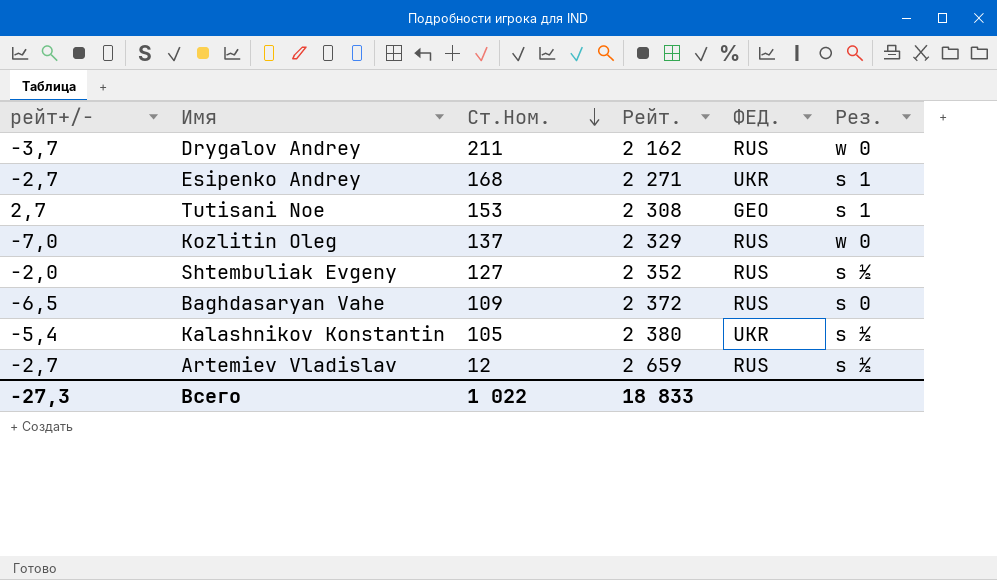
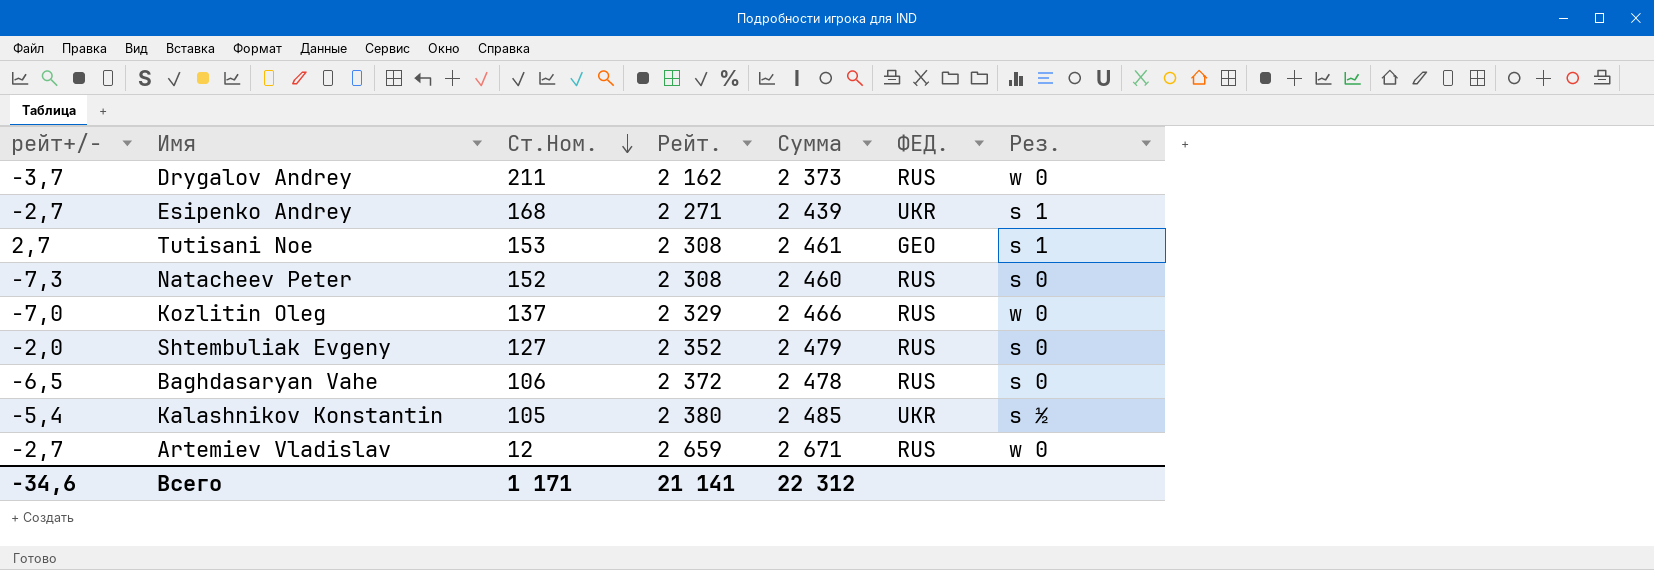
column Сумма | formula: none -> [Ст.Ном.] + [Рейт.]
row Natacheev Peter: none -> -7,3 | 152 | 2 308 | 2 460 | RUS | s 0
Shtembuliak Evgeny | Рез.: s ½ -> s 0
Baghdasaryan Vahe | Ст.Ном.: 109 -> 106
Artemiev Vladislav | Рез.: s ½ -> w 0
Всего | рейт+/-: -27,3 -> -34,6
Всего | Ст.Ном.: 1 022 -> 1 171
Всего | Рейт.: 18 833 -> 21 141

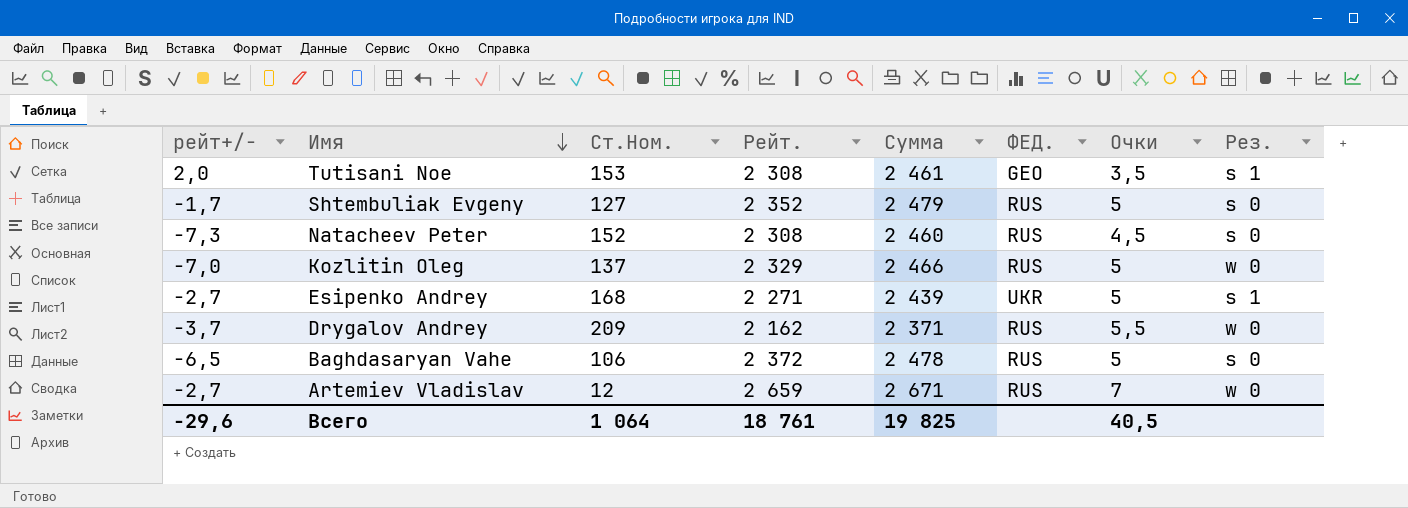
row order: Ст.Ном. descending -> Имя descending
column Очки | position: none -> 7
row Kalashnikov Konstantin: -5,4 | 105 | 2 380 | 2 485 | UKR | s ½ -> none
Tutisani Noe | рейт+/-: 2,7 -> 2,0
Shtembuliak Evgeny | рейт+/-: -2,0 -> -1,7
Drygalov Andrey | Ст.Ном.: 211 -> 209
Drygalov Andrey | Сумма: 2 373 -> 2 371
Всего | рейт+/-: -34,6 -> -29,6
Всего | Ст.Ном.: 1 171 -> 1 064
Всего | Рейт.: 21 141 -> 18 761
Всего | Сумма: 22 312 -> 19 825

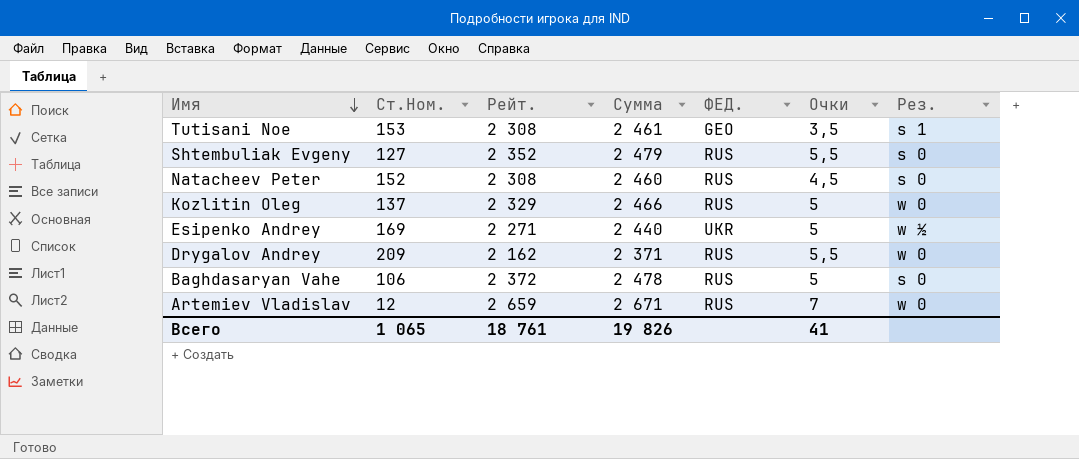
column рейт+/- | position: 1 -> none
Shtembuliak Evgeny | Очки: 5 -> 5,5
Esipenko Andrey | Ст.Ном.: 168 -> 169
Esipenko Andrey | Сумма: 2 439 -> 2 440
Esipenko Andrey | Рез.: s 1 -> w ½
Всего | Ст.Ном.: 1 064 -> 1 065
Всего | Сумма: 19 825 -> 19 826
Всего | Очки: 40,5 -> 41

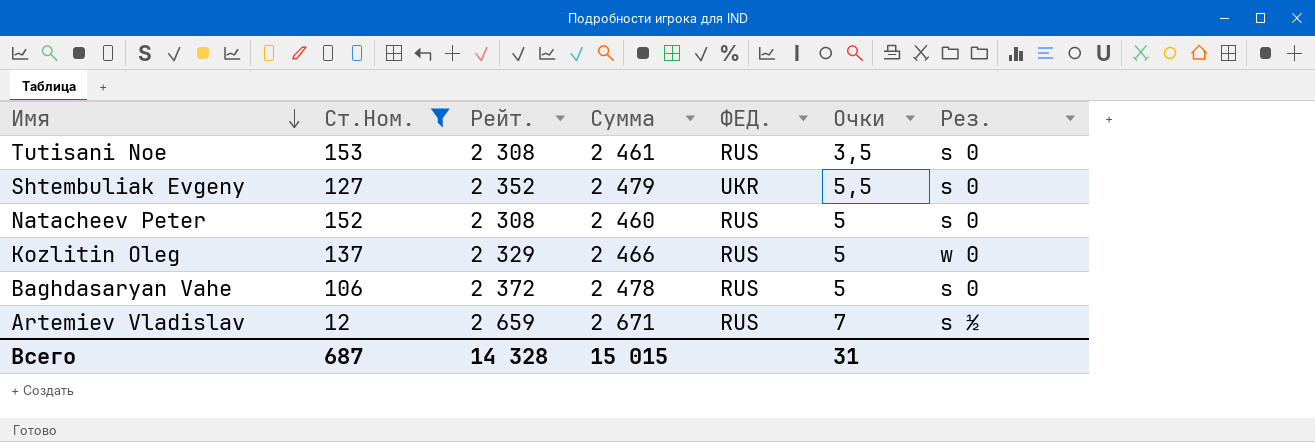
filter: none -> Ст.Ном. <= 153
Tutisani Noe | ФЕД.: GEO -> RUS
Tutisani Noe | Рез.: s 1 -> s 0
Shtembuliak Evgeny | ФЕД.: RUS -> UKR
Natacheev Peter | Очки: 4,5 -> 5
Artemiev Vladislav | Рез.: w 0 -> s ½
Всего | Ст.Ном.: 1 065 -> 687
Всего | Рейт.: 18 761 -> 14 328
Всего | Сумма: 19 826 -> 15 015
Всего | Очки: 41 -> 31

